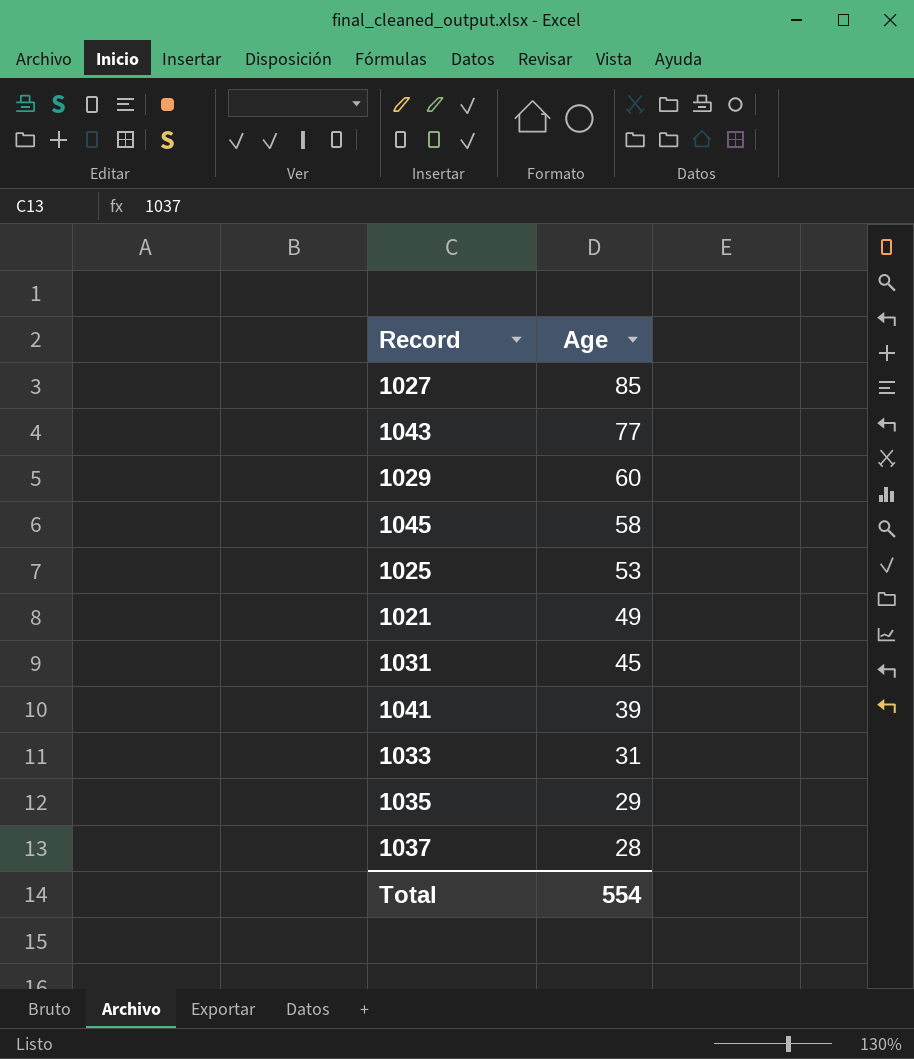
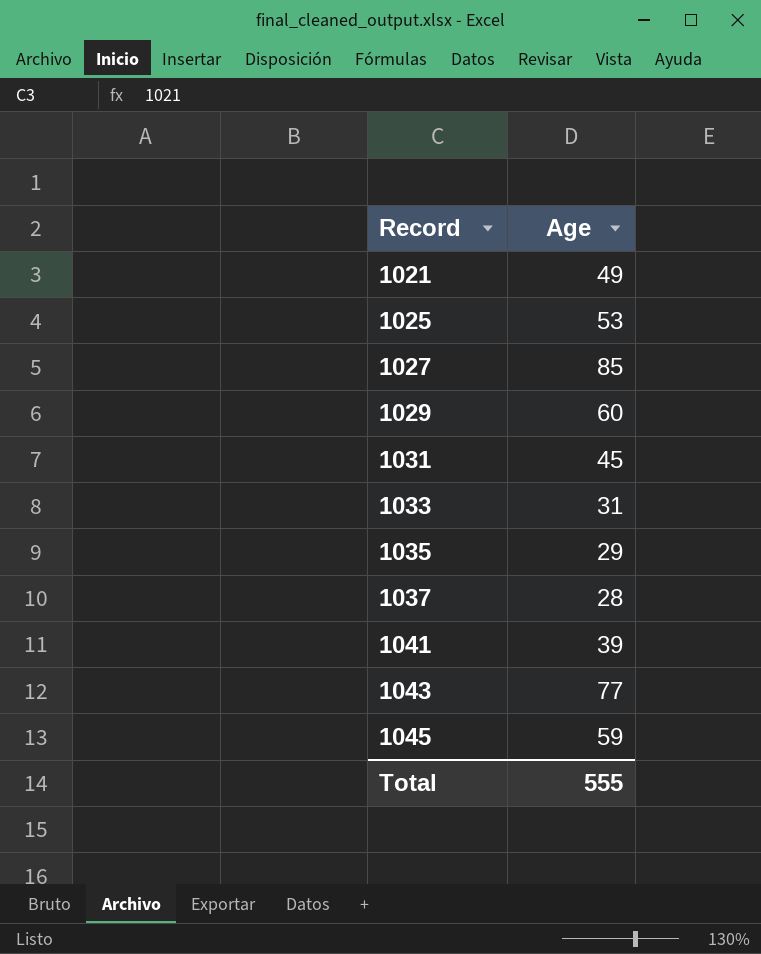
row order: Age descending -> Record ascending
1045 | Age: 58 -> 59
Total | Age: 554 -> 555

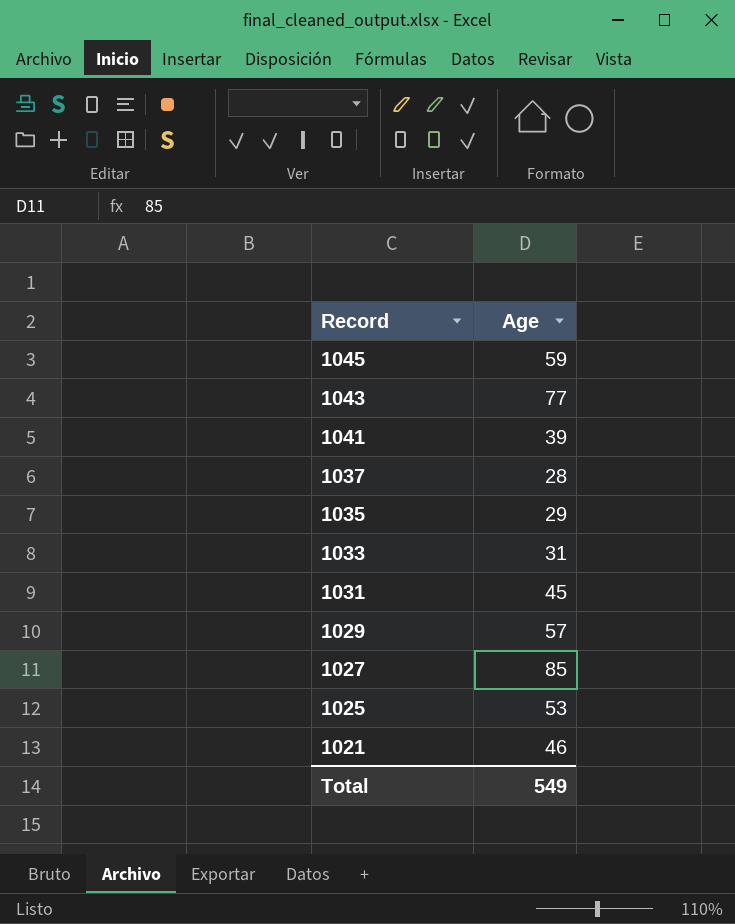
row order: Record ascending -> Record descending
1029 | Age: 60 -> 57
1021 | Age: 49 -> 46
Total | Age: 555 -> 549

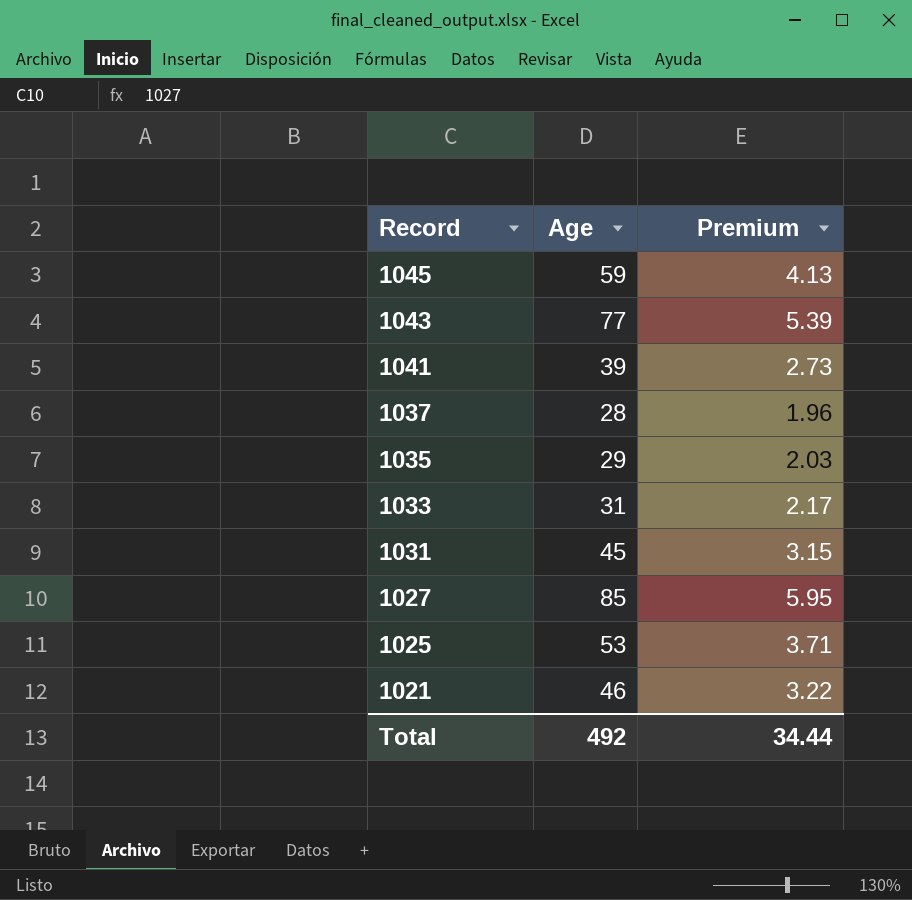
column Premium | formula: none -> [Age] * 0.07
row 1029: 57 -> none
Total | Age: 549 -> 492

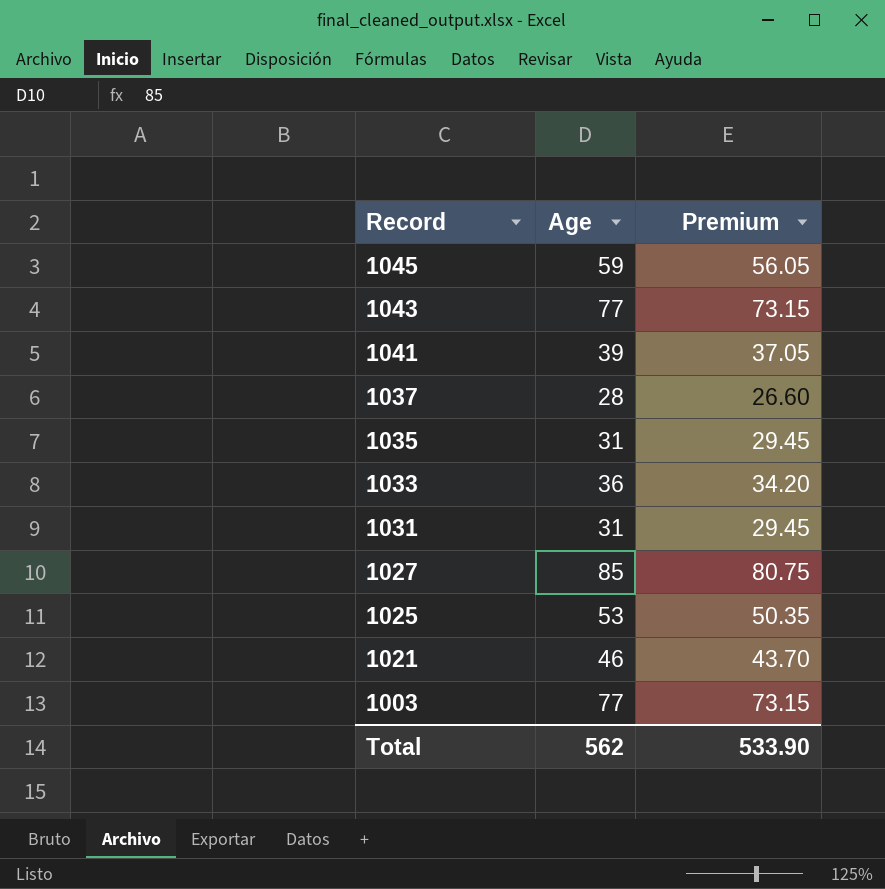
column Premium | formula: [Age] * 0.07 -> [Age] * 0.95
1035 | Age: 29 -> 31
1033 | Age: 31 -> 36
1031 | Age: 45 -> 31
row 1003: none -> 77 | 73.15
Total | Age: 492 -> 562
Total | Premium: 34.44 -> 533.90

